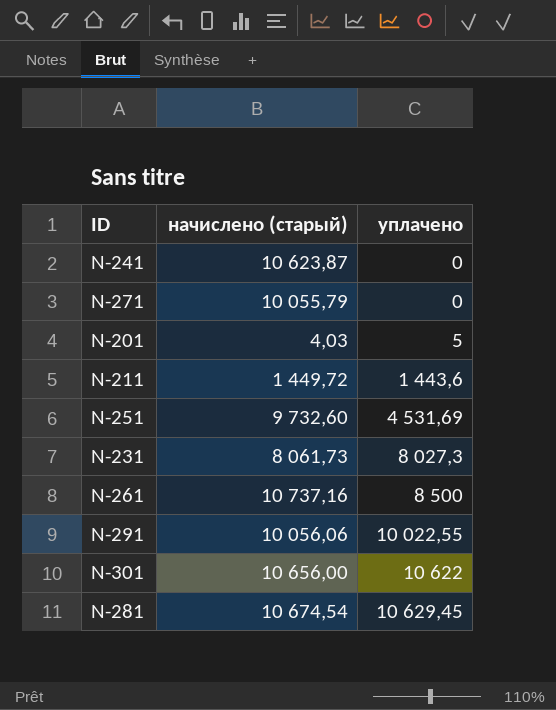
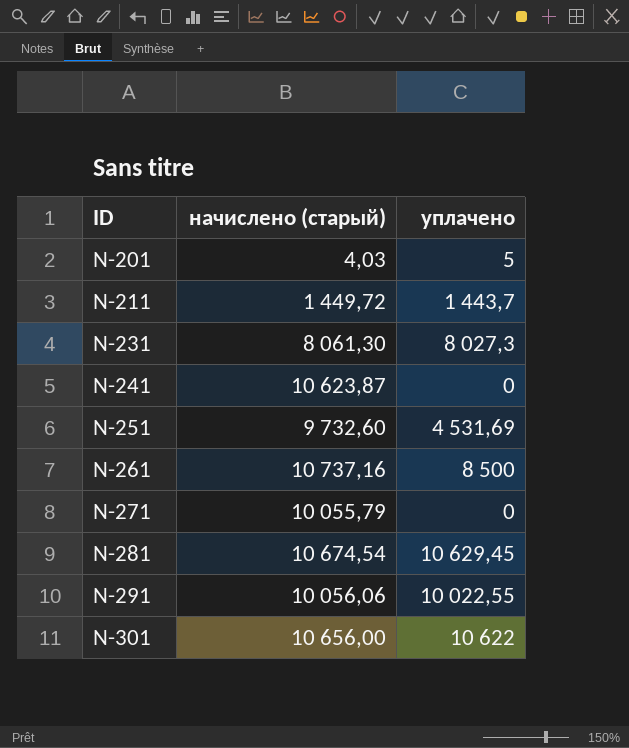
row order: уплачено ascending -> ID ascending
N-211 | уплачено: 1 443,6 -> 1 443,7
N-231 | начислено (старый): 8 061,73 -> 8 061,30

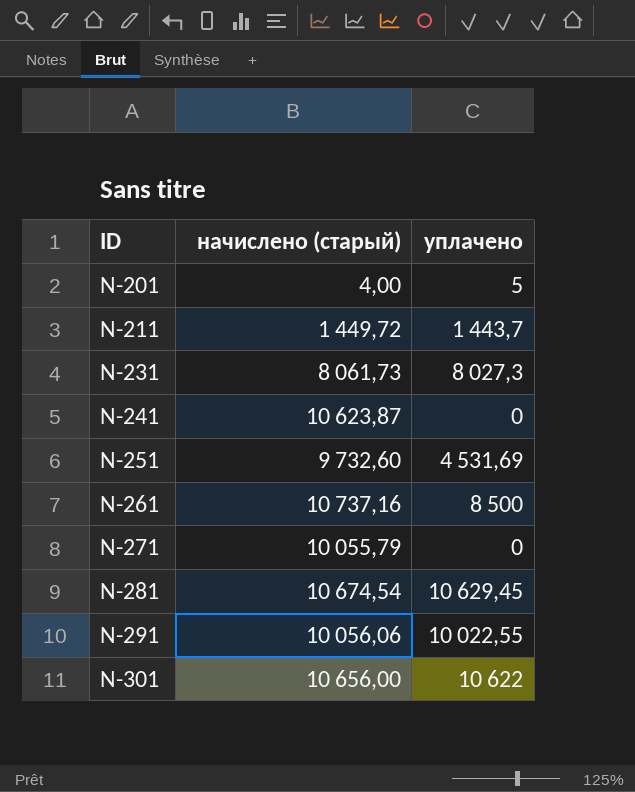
N-201 | начислено (старый): 4,03 -> 4,00
N-231 | начислено (старый): 8 061,30 -> 8 061,73

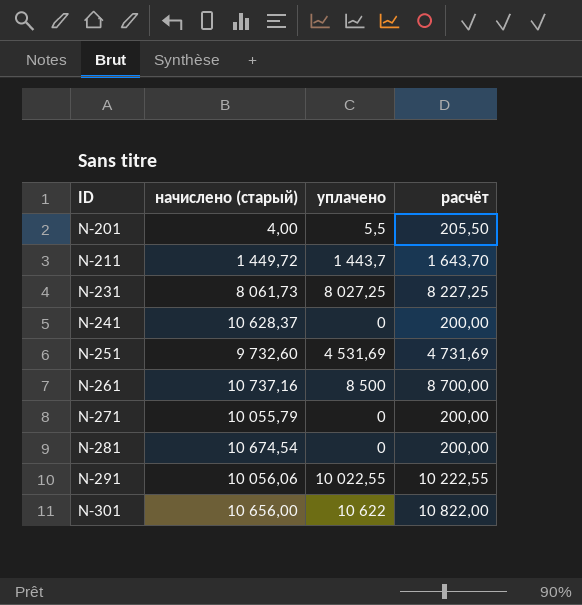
column расчёт | formula: none -> [уплачено] + 200
N-201 | уплачено: 5 -> 5,5
N-231 | уплачено: 8 027,3 -> 8 027,25
N-241 | начислено (старый): 10 623,87 -> 10 628,37
N-281 | уплачено: 10 629,45 -> 0

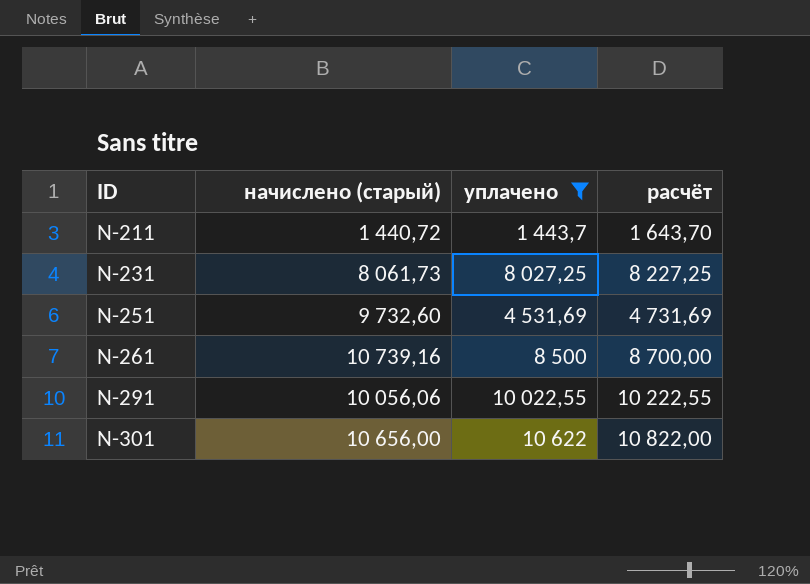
filter: none -> уплачено >= 1 443,7
N-211 | начислено (старый): 1 449,72 -> 1 440,72
N-261 | начислено (старый): 10 737,16 -> 10 739,16

